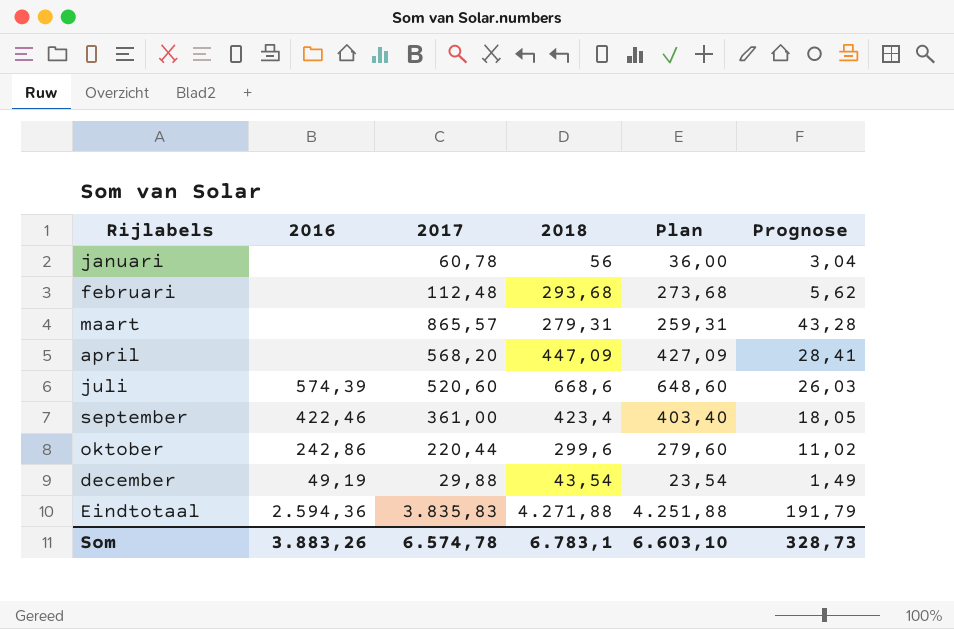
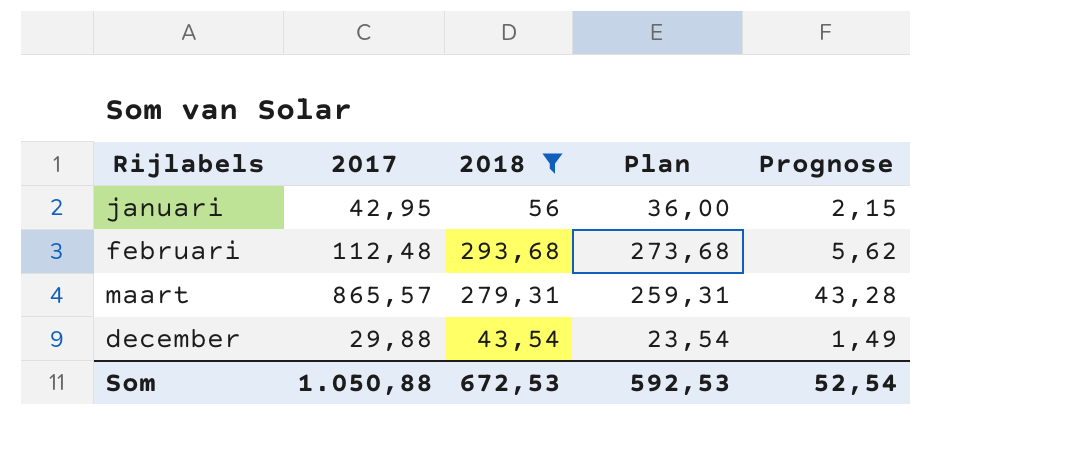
filter: none -> 2018 <= 293,68
column 2016 | position: 2 -> none
januari | 2017: 60,78 -> 42,95
januari | Prognose: 3,04 -> 2,15
Som | 2017: 6.574,78 -> 1.050,88
Som | 2018: 6.783,1 -> 672,53
Som | Plan: 6.603,10 -> 592,53
Som | Prognose: 328,73 -> 52,54

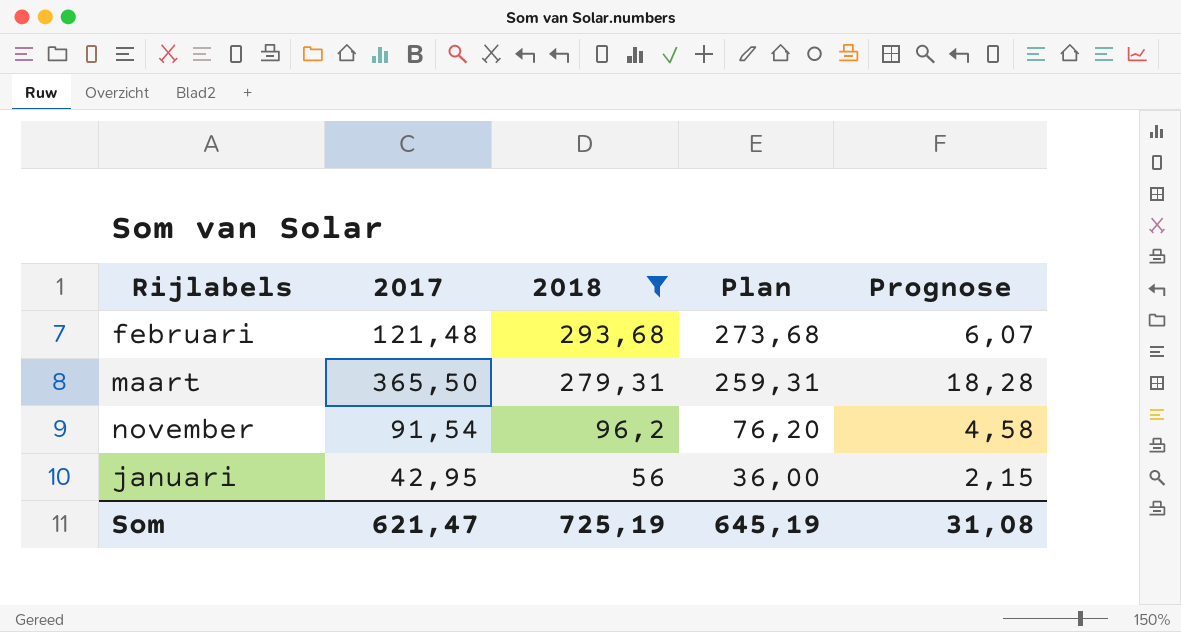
row order: none -> 2018 descending
row december: 29,88 | 43,54 | 23,54 | 1,49 -> none
februari | 2017: 112,48 -> 121,48
februari | Prognose: 5,62 -> 6,07
maart | 2017: 865,57 -> 365,50
maart | Prognose: 43,28 -> 18,28
row november: none -> 91,54 | 96,2 | 76,20 | 4,58
Som | 2017: 1.050,88 -> 621,47
Som | 2018: 672,53 -> 725,19
Som | Plan: 592,53 -> 645,19
Som | Prognose: 52,54 -> 31,08

